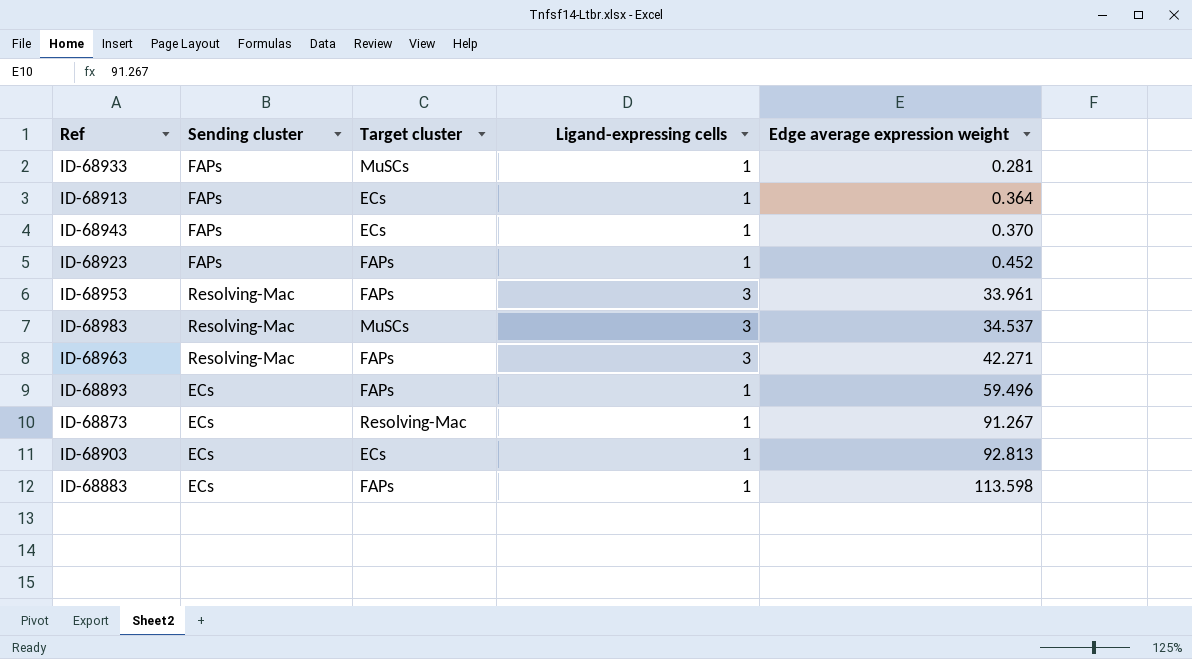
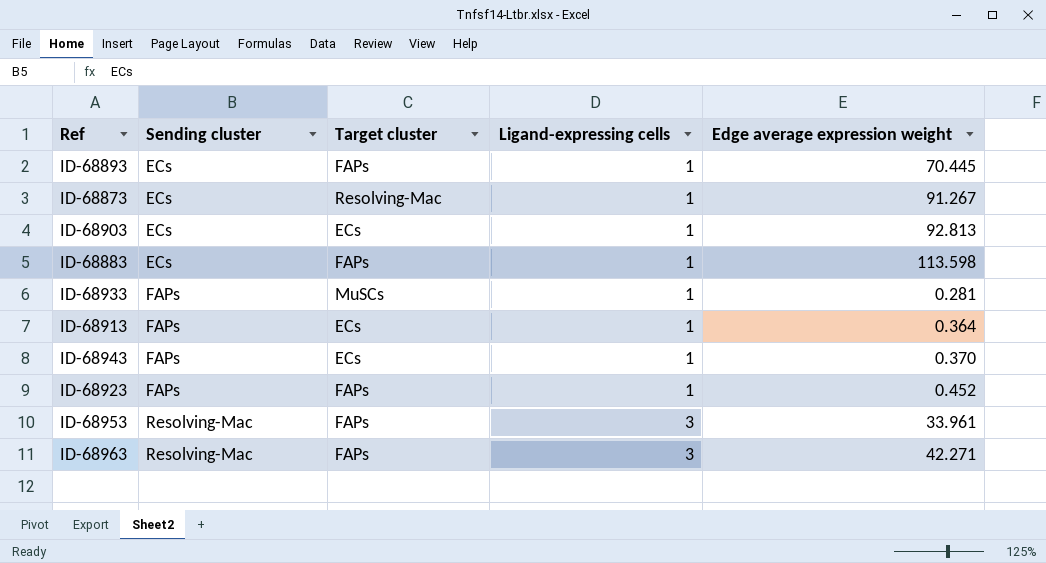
row order: Edge average expression weight ascending -> Sending cluster ascending
row ID-68983: Resolving-Mac | MuSCs | 3 | 34.537 -> none
ID-68893 | Edge average expression weight: 59.496 -> 70.445

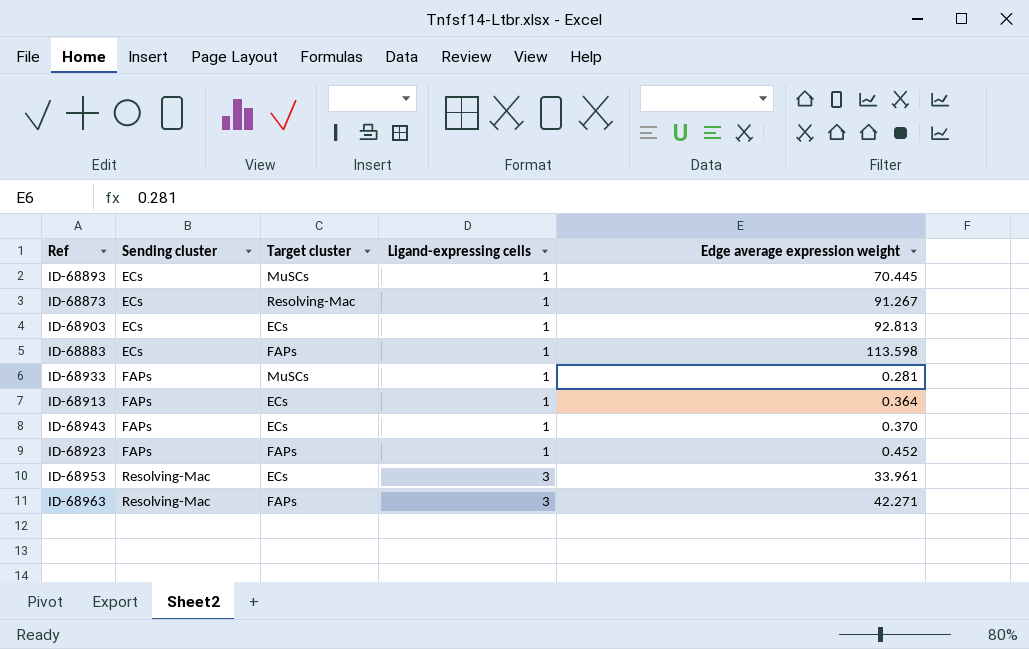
ID-68893 | Target cluster: FAPs -> MuSCs
ID-68953 | Target cluster: FAPs -> ECs

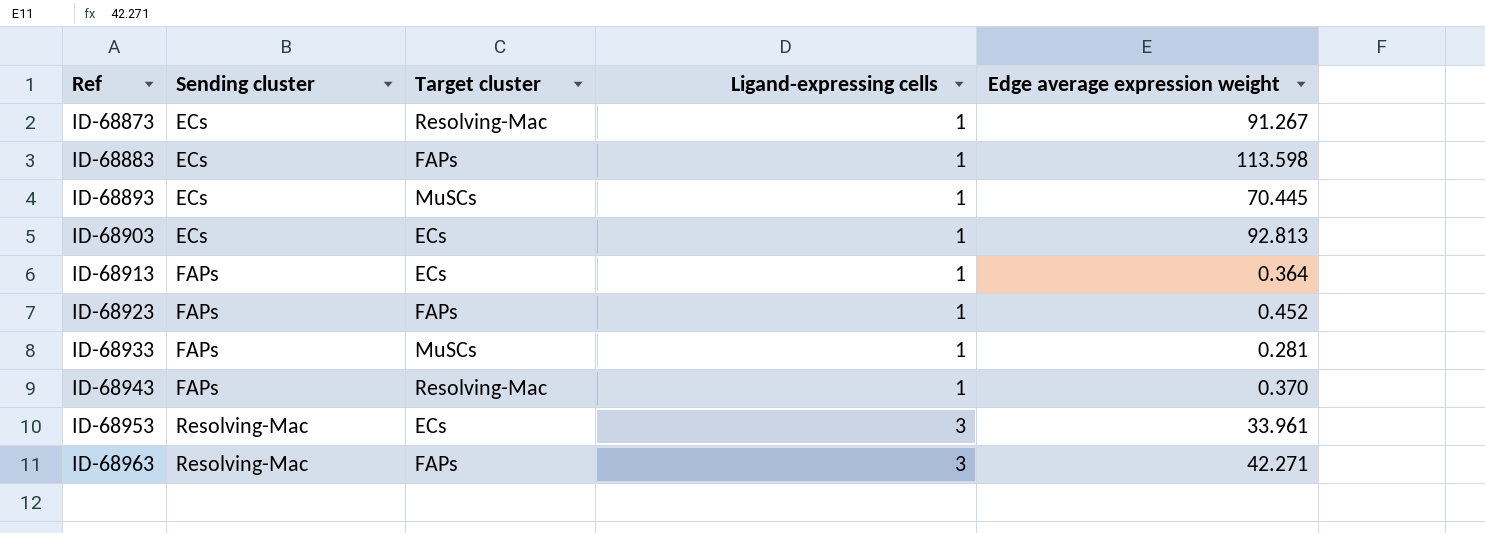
row order: Sending cluster ascending -> Ref ascending
ID-68943 | Target cluster: ECs -> Resolving-Mac

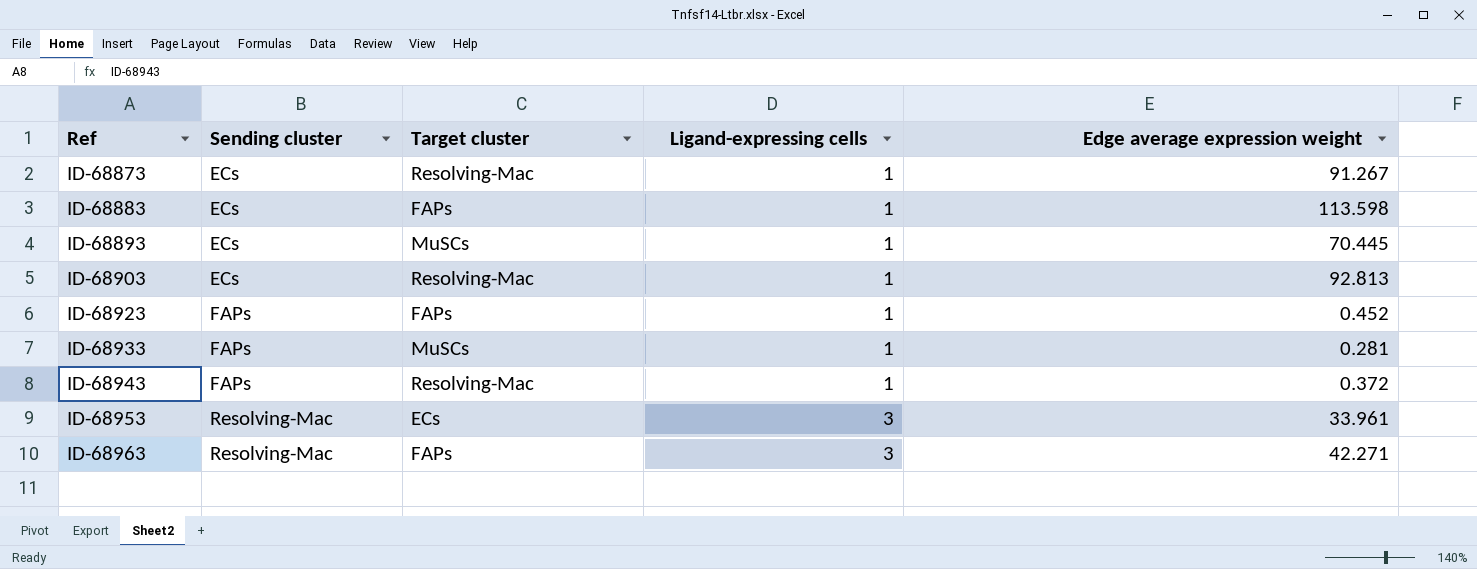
row ID-68913: FAPs | ECs | 1 | 0.364 -> none
ID-68903 | Target cluster: ECs -> Resolving-Mac
ID-68943 | Edge average expression weight: 0.370 -> 0.372

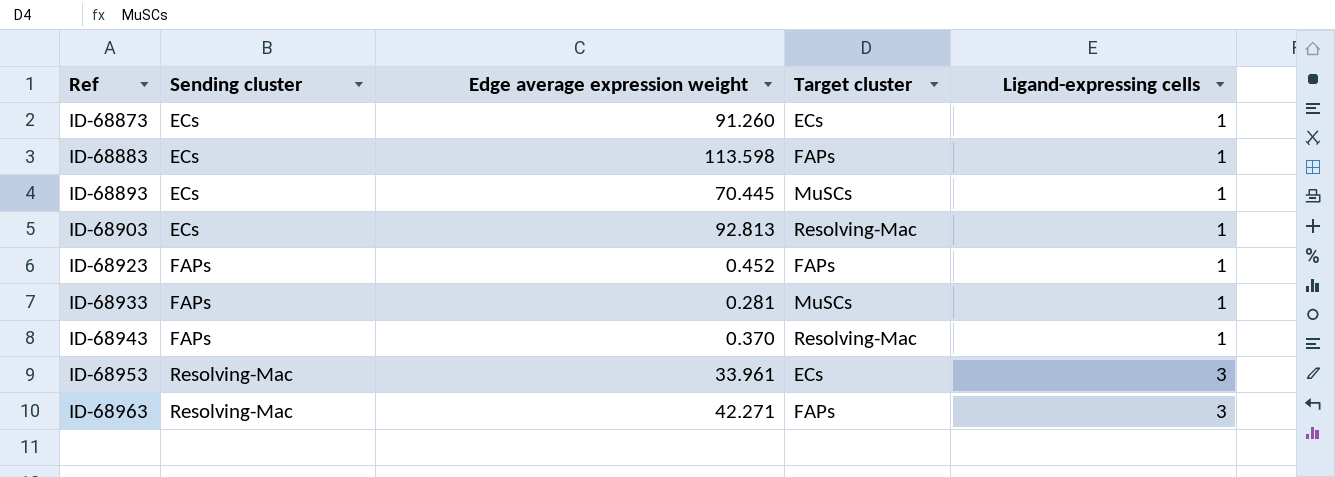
column Edge average expression weight | position: 5 -> 3
ID-68873 | Edge average expression weight: 91.267 -> 91.260
ID-68873 | Target cluster: Resolving-Mac -> ECs
ID-68943 | Edge average expression weight: 0.372 -> 0.370

